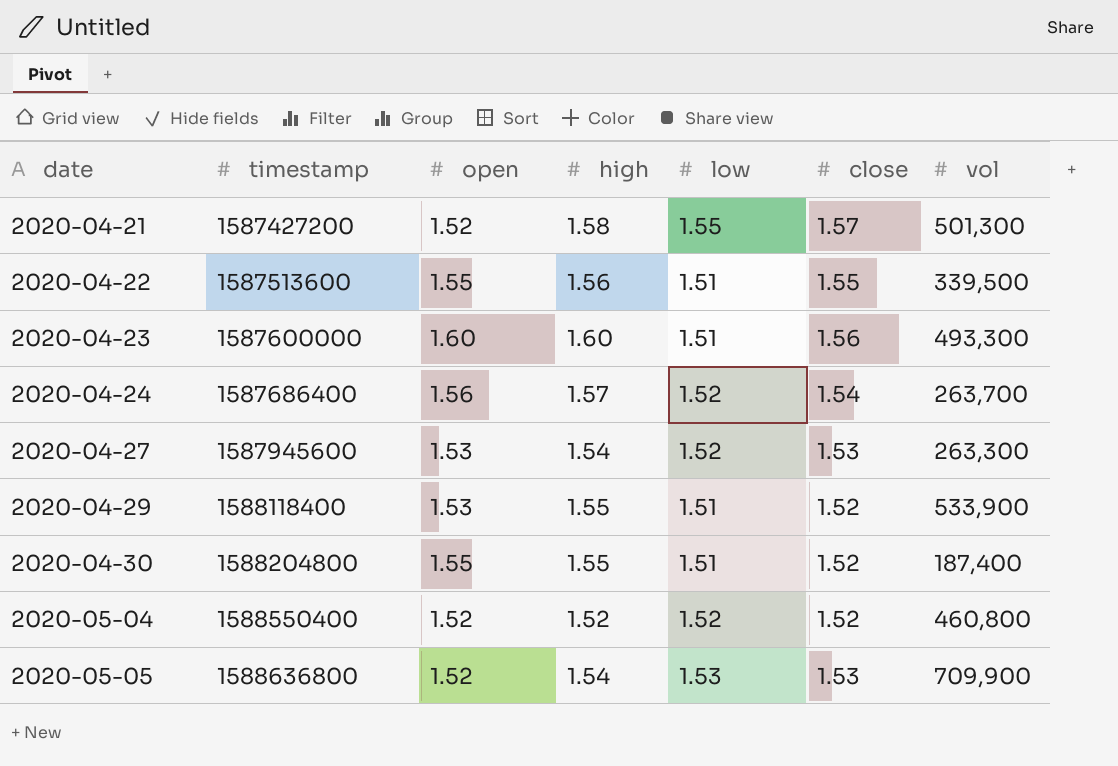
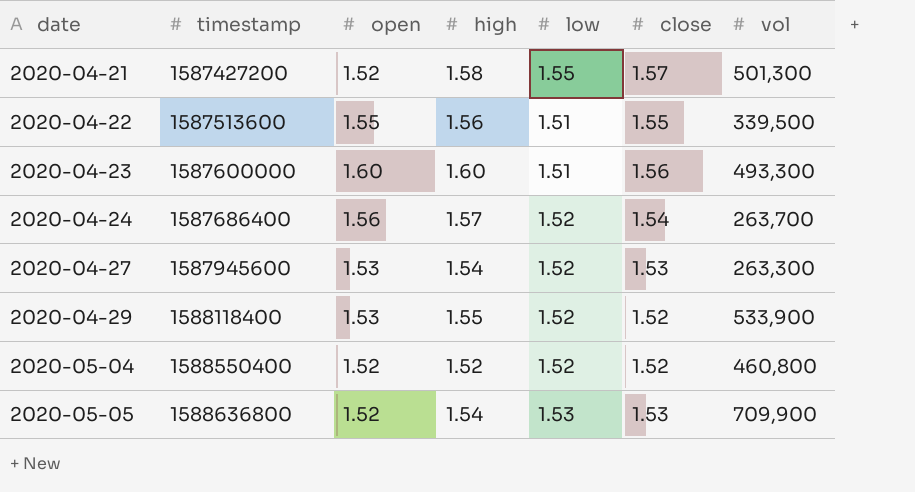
row 2020-04-30: 1588204800 | 1.55 | 1.55 | 1.51 | 1.52 | 187,400 -> none
2020-04-29 | low: 1.51 -> 1.52

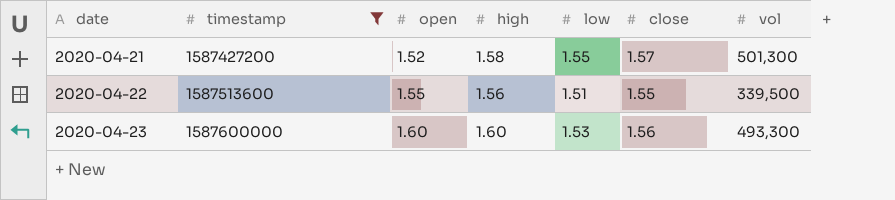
filter: none -> timestamp <= 1587600000
2020-04-23 | low: 1.51 -> 1.53

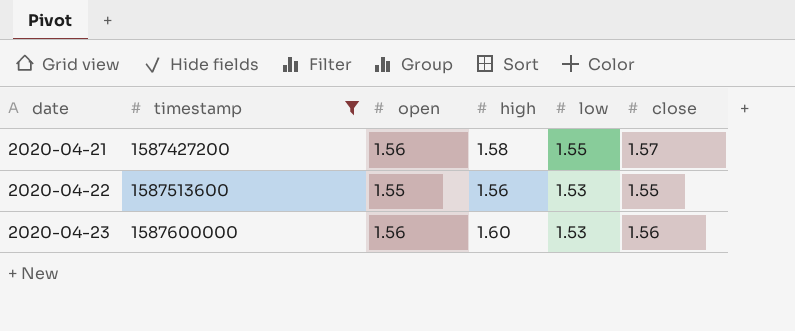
column vol | position: 7 -> none
2020-04-21 | open: 1.52 -> 1.56
2020-04-22 | low: 1.51 -> 1.53
2020-04-23 | open: 1.60 -> 1.56

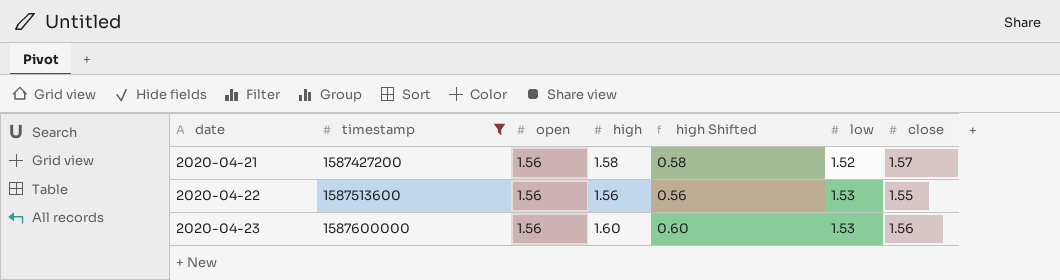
column high Shifted | formula: none -> [high] - 1
2020-04-21 | low: 1.55 -> 1.52
2020-04-22 | open: 1.55 -> 1.56

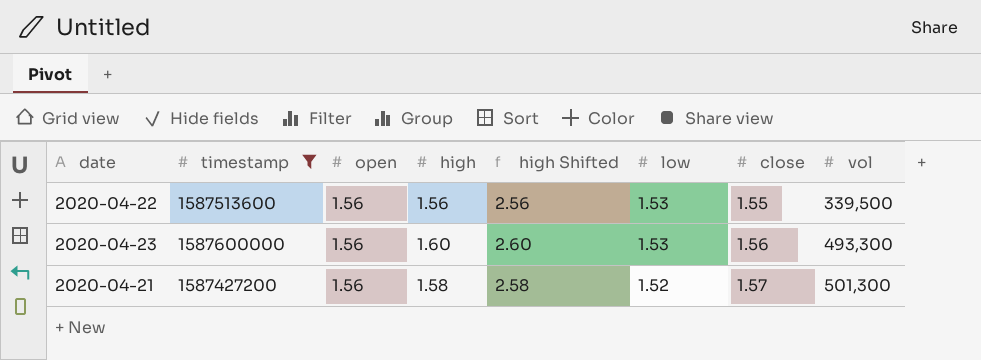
row order: date ascending -> low descending
column high Shifted | formula: [high] - 1 -> [high] + 1
column vol | position: none -> 8

